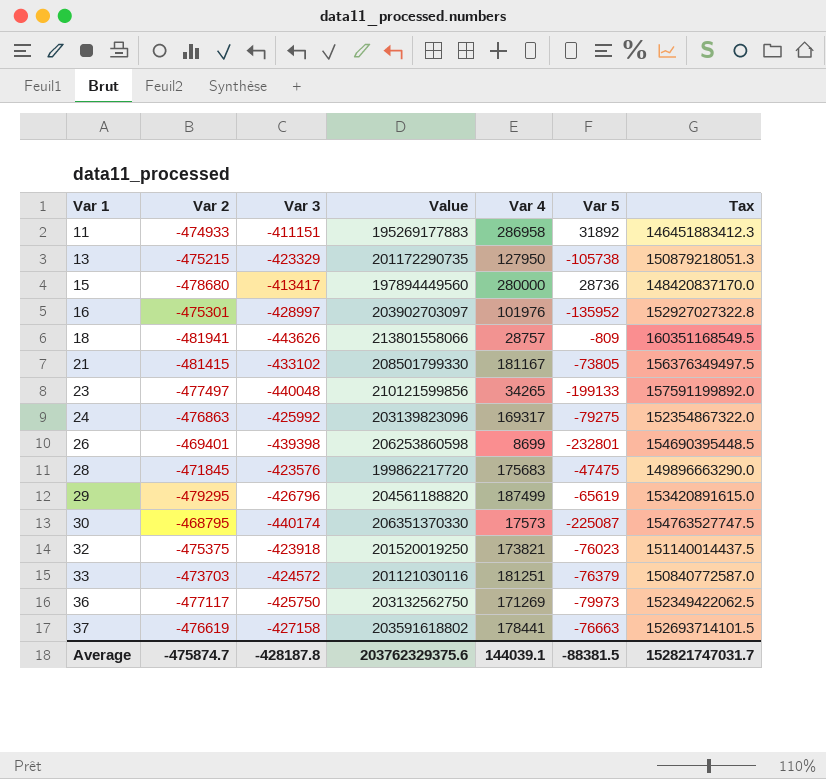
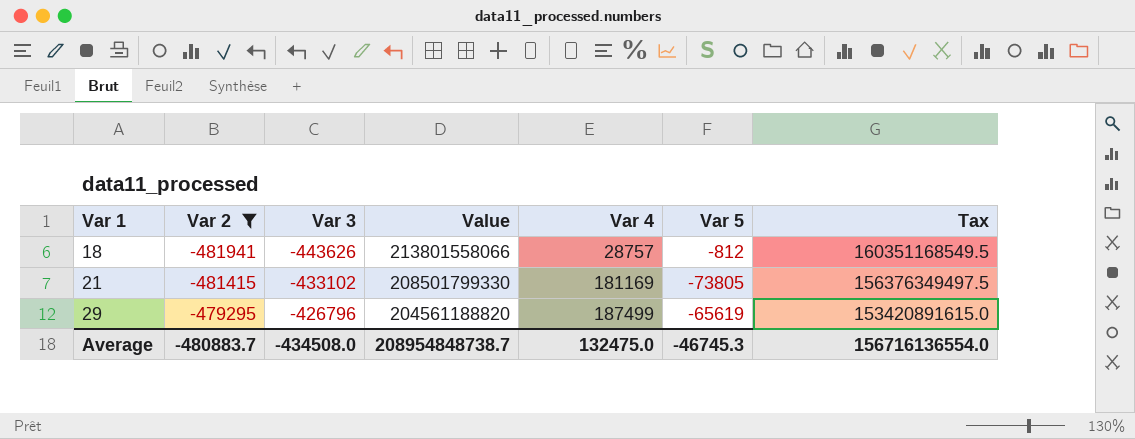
filter: none -> Var 2 <= -479295
18 | Var 5: -809 -> -812
21 | Var 4: 181167 -> 181169
Average | Var 2: -475874.7 -> -480883.7
Average | Var 3: -428187.8 -> -434508.0
Average | Value: 203762329375.6 -> 208954848738.7
Average | Var 4: 144039.1 -> 132475.0
Average | Var 5: -88381.5 -> -46745.3
Average | Tax: 152821747031.7 -> 156716136554.0

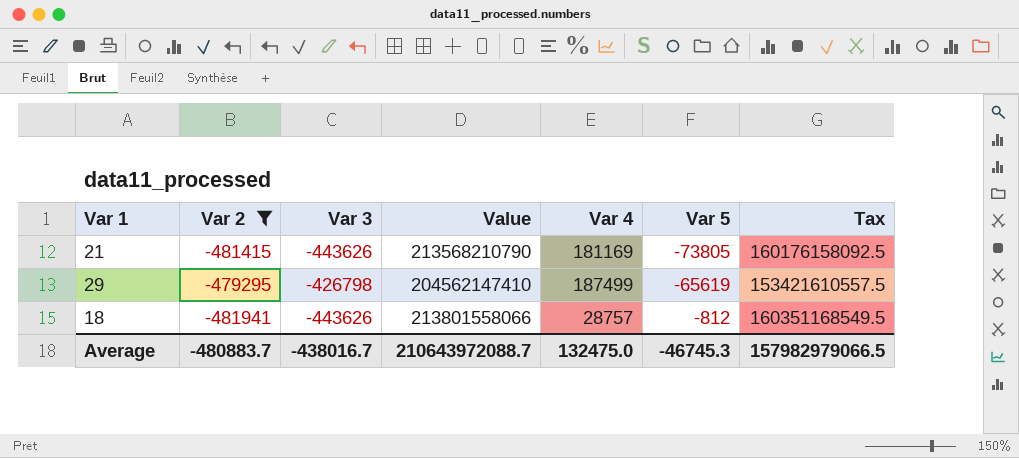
row order: Var 1 ascending -> Var 5 ascending
21 | Var 3: -433102 -> -443626
21 | Value: 208501799330 -> 213568210790
21 | Tax: 156376349497.5 -> 160176158092.5
29 | Var 3: -426796 -> -426798
29 | Value: 204561188820 -> 204562147410
29 | Tax: 153420891615.0 -> 153421610557.5
Average | Var 3: -434508.0 -> -438016.7
Average | Value: 208954848738.7 -> 210643972088.7
Average | Tax: 156716136554.0 -> 157982979066.5

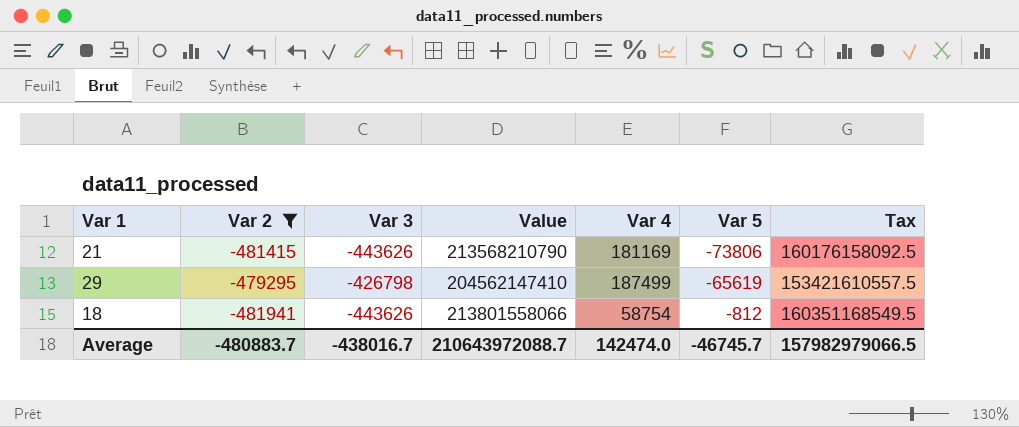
21 | Var 5: -73805 -> -73806
18 | Var 4: 28757 -> 58754
Average | Var 4: 132475.0 -> 142474.0
Average | Var 5: -46745.3 -> -46745.7

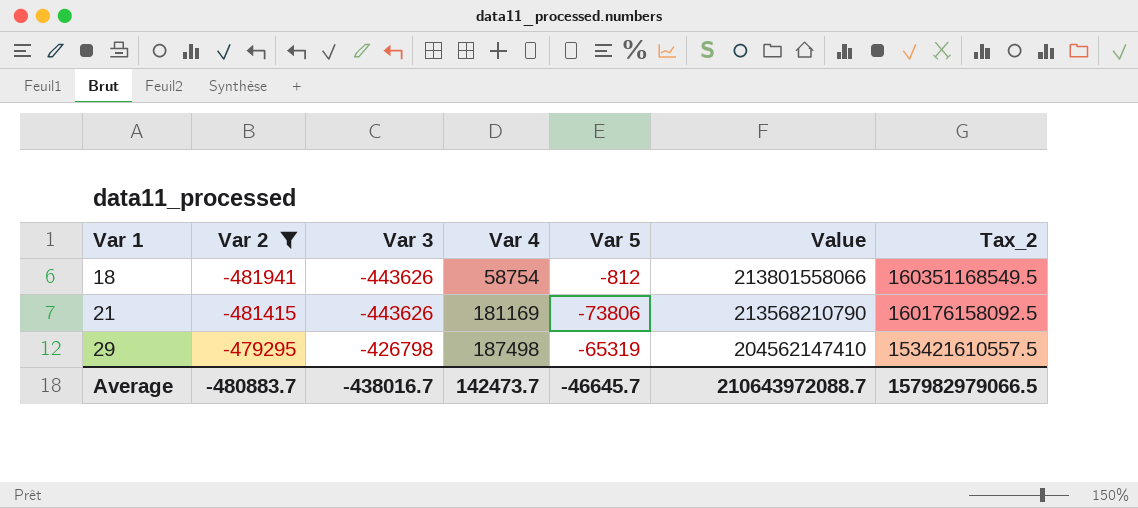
row order: Var 5 ascending -> Var 1 ascending
column Value | position: 4 -> 6
column name: Tax -> Tax_2
29 | Var 4: 187499 -> 187498
29 | Var 5: -65619 -> -65319
Average | Var 4: 142474.0 -> 142473.7
Average | Var 5: -46745.7 -> -46645.7

